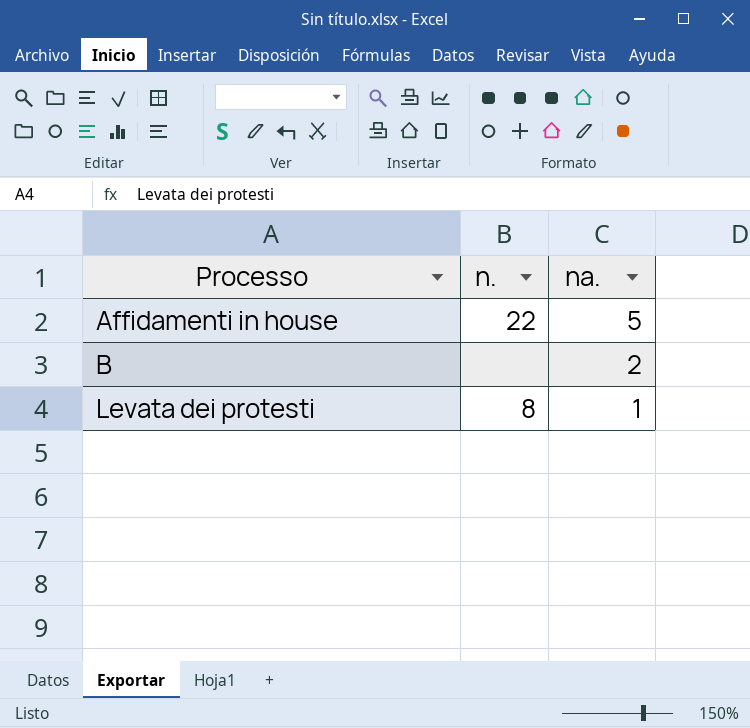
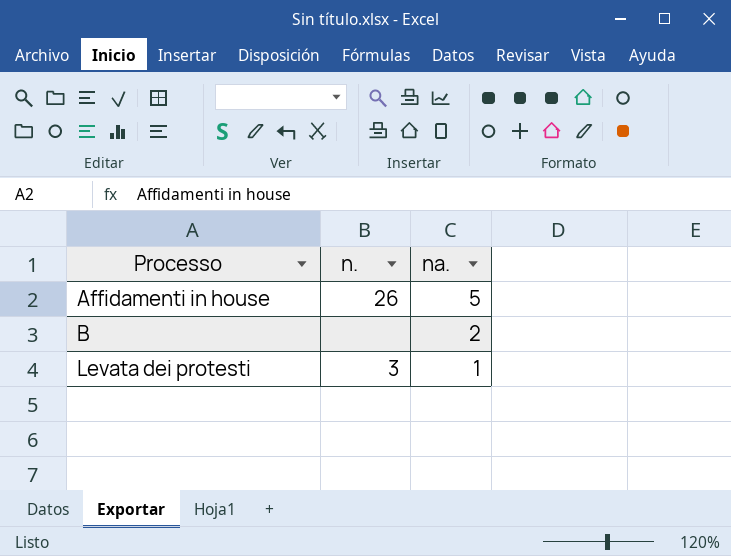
Affidamenti in house | n.: 22 -> 26
Levata dei protesti | n.: 8 -> 3

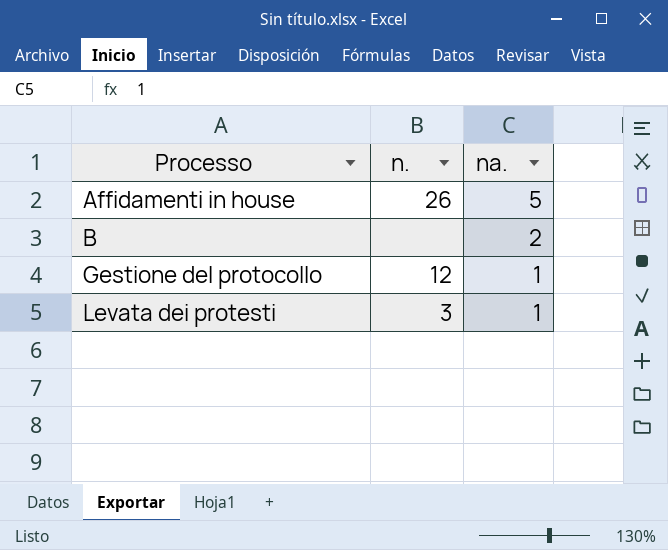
row Gestione del protocollo: none -> 12 | 1

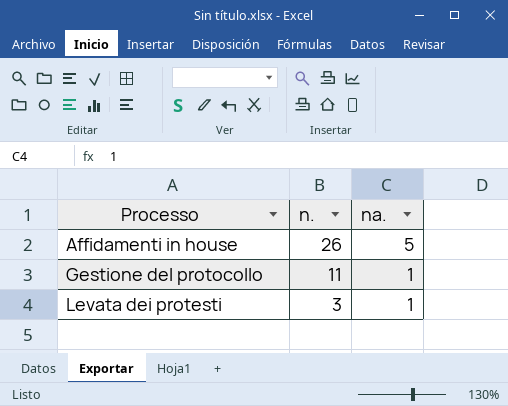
row B: none | 2 -> none
Gestione del protocollo | n.: 12 -> 11

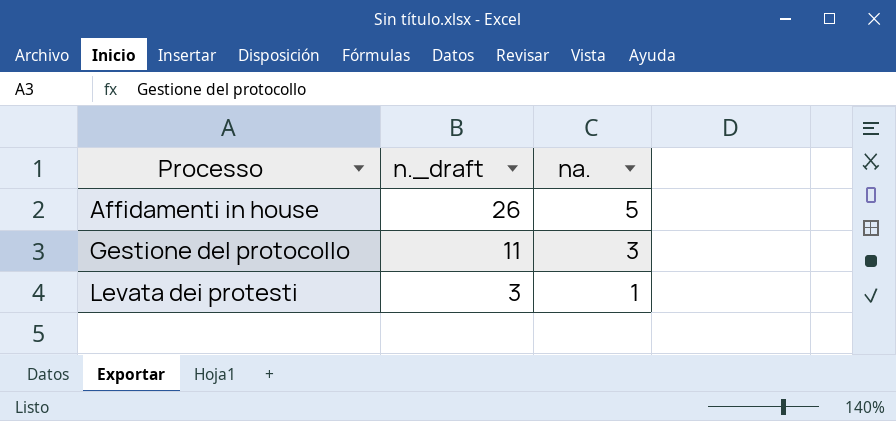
column name: n. -> n._draft
Gestione del protocollo | na.: 1 -> 3

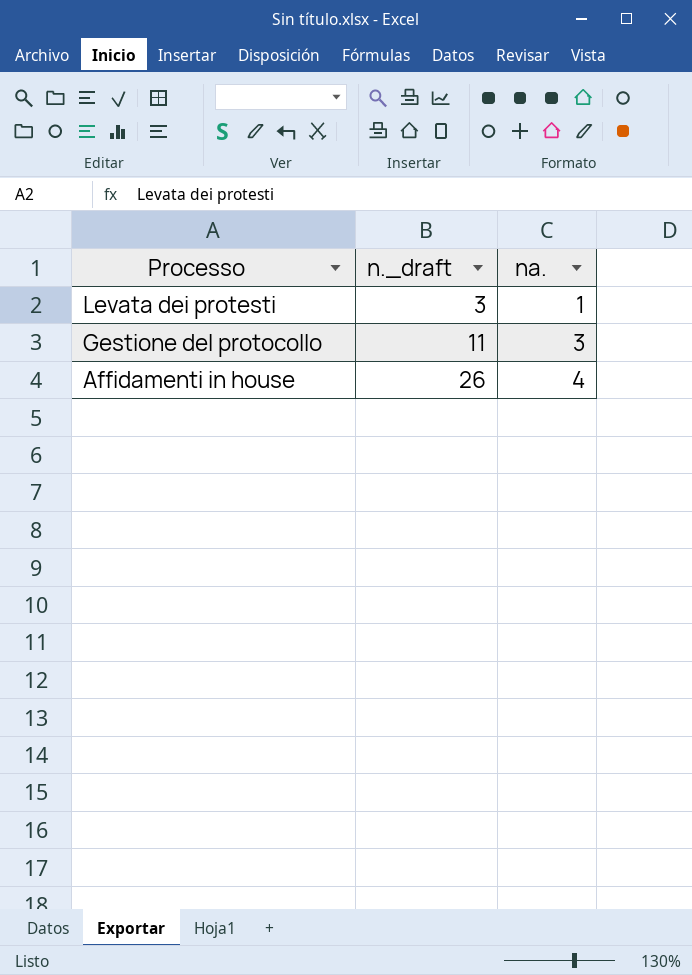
row order: Processo ascending -> Processo descending
Affidamenti in house | na.: 5 -> 4

